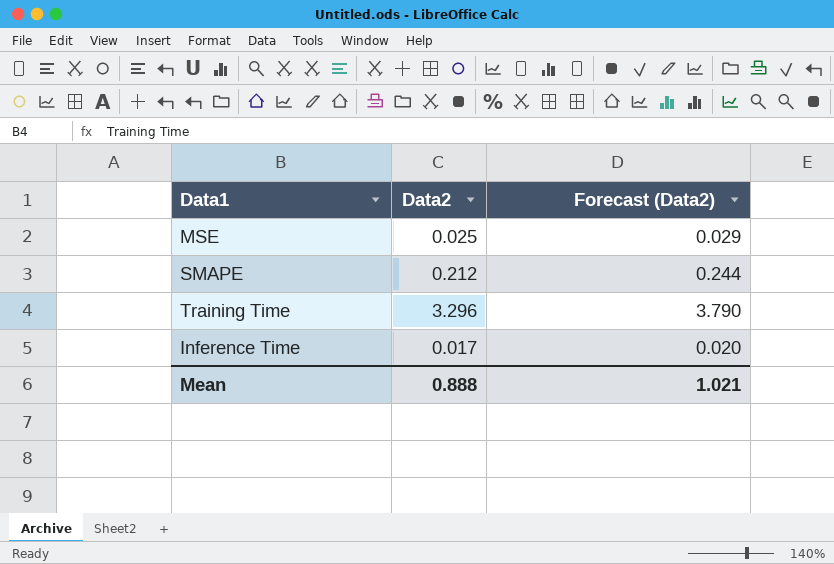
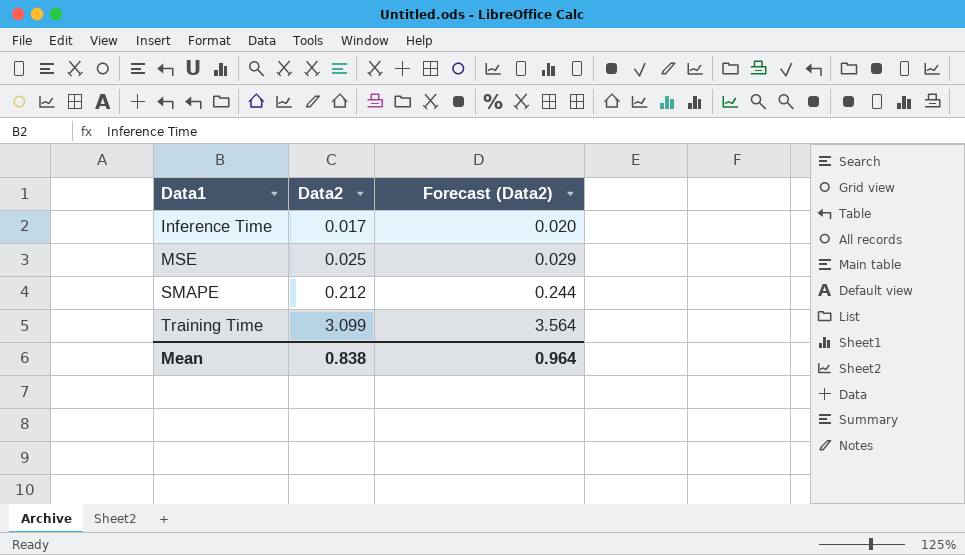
row order: none -> Data1 ascending
Training Time | Data2: 3.296 -> 3.099
Training Time | Forecast (Data2): 3.790 -> 3.564
Mean | Data2: 0.888 -> 0.838
Mean | Forecast (Data2): 1.021 -> 0.964

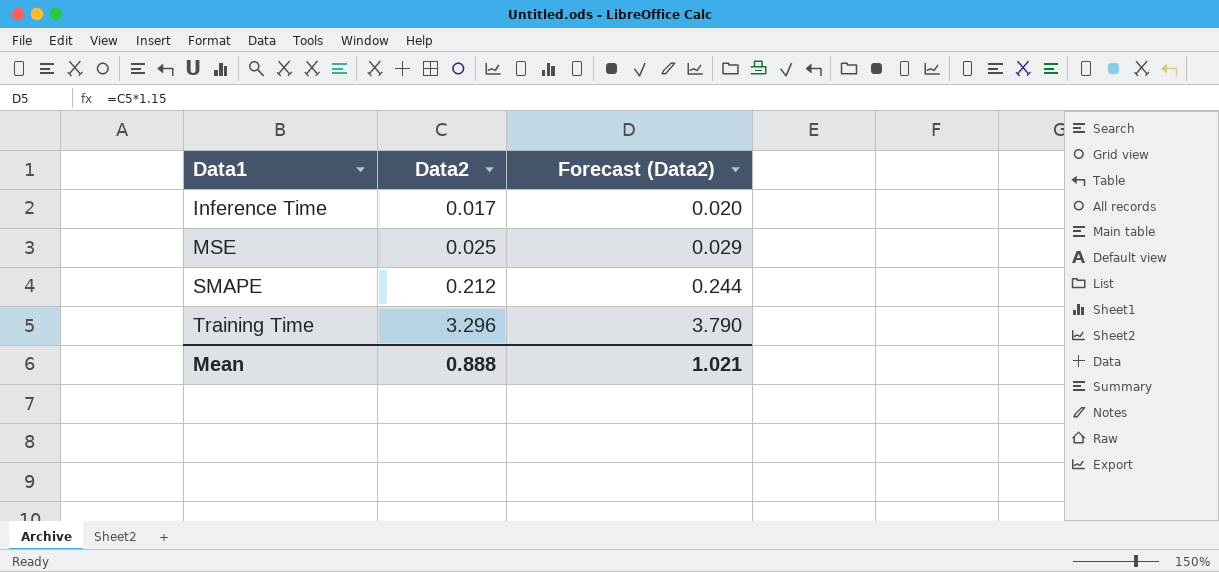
Training Time | Data2: 3.099 -> 3.296
Training Time | Forecast (Data2): 3.564 -> 3.790
Mean | Data2: 0.838 -> 0.888
Mean | Forecast (Data2): 0.964 -> 1.021

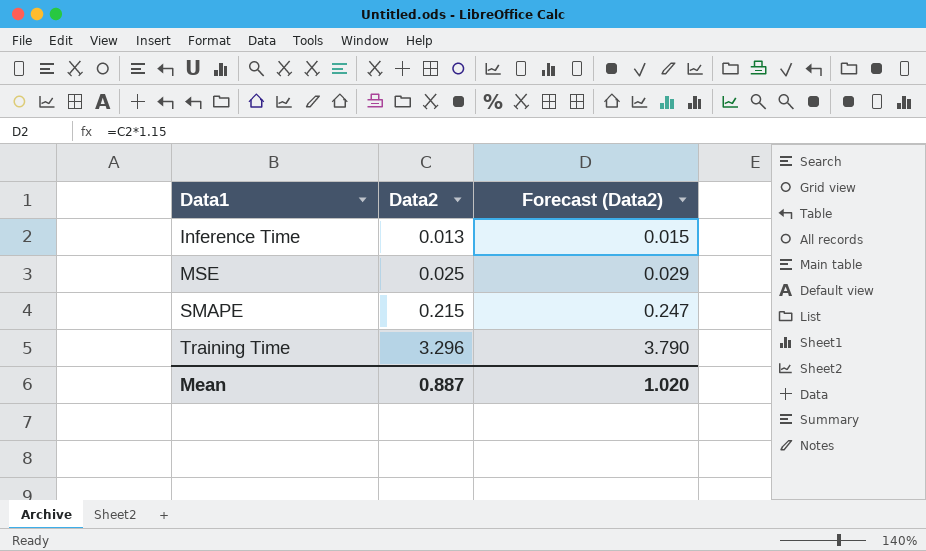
Inference Time | Data2: 0.017 -> 0.013
Inference Time | Forecast (Data2): 0.020 -> 0.015
SMAPE | Data2: 0.212 -> 0.215
SMAPE | Forecast (Data2): 0.244 -> 0.247
Mean | Data2: 0.888 -> 0.887
Mean | Forecast (Data2): 1.021 -> 1.020

